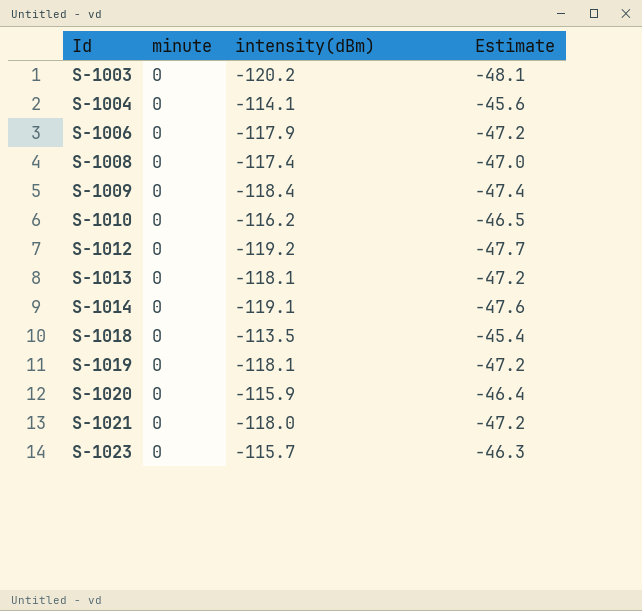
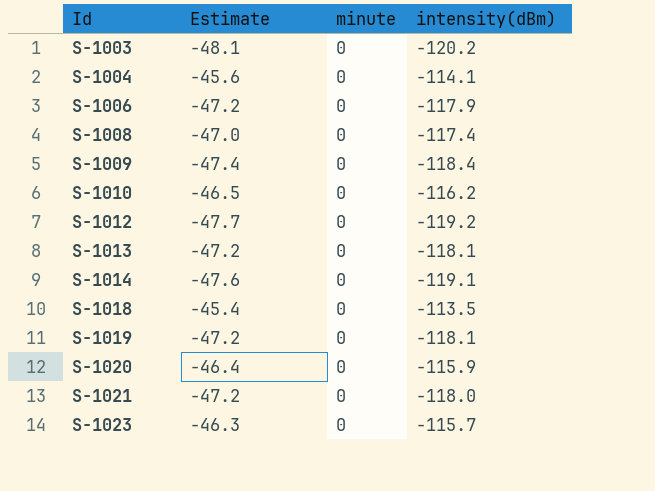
column Estimate | position: 4 -> 2

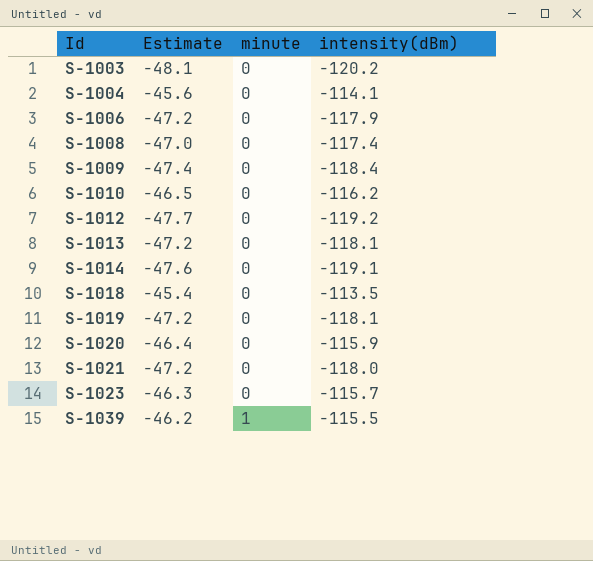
row S-1039: none -> -46.2 | 1 | -115.5

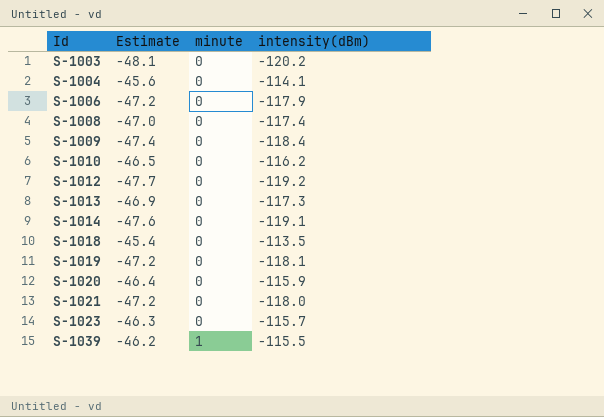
S-1013 | Estimate: -47.2 -> -46.9
S-1013 | intensity(dBm): -118.1 -> -117.3

